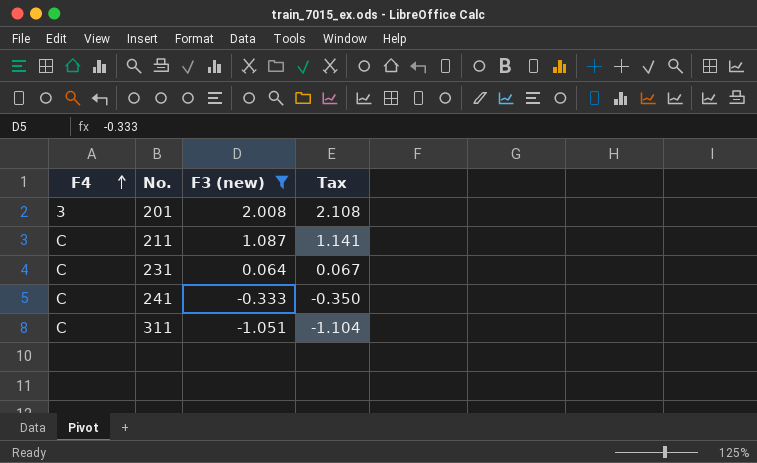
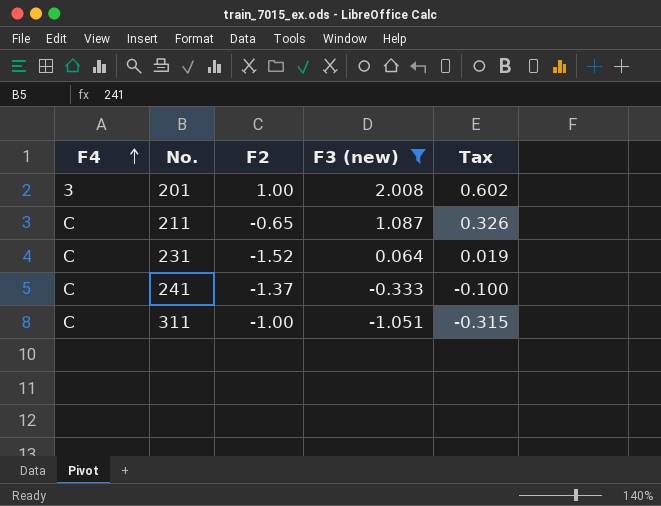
column F2 | position: none -> 3
column Tax | formula: [F3 (new)] * 1.05 -> [F3 (new)] * 0.3

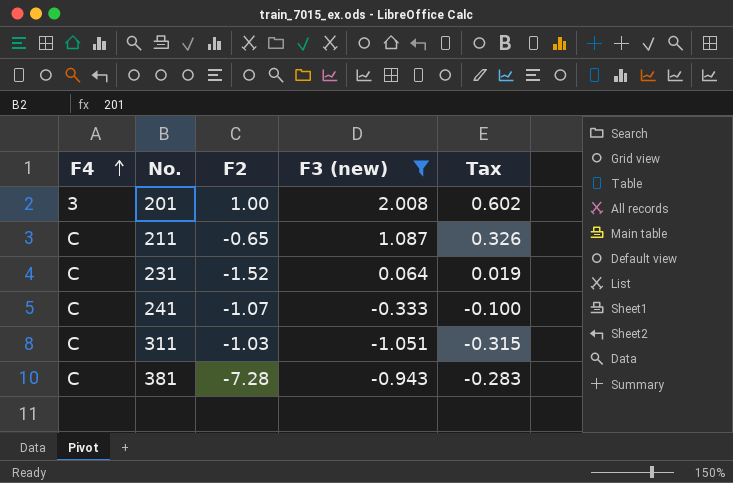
241 | F2: -1.37 -> -1.07
311 | F2: -1.00 -> -1.03
row 381: none -> C | -7.28 | -0.943 | -0.283

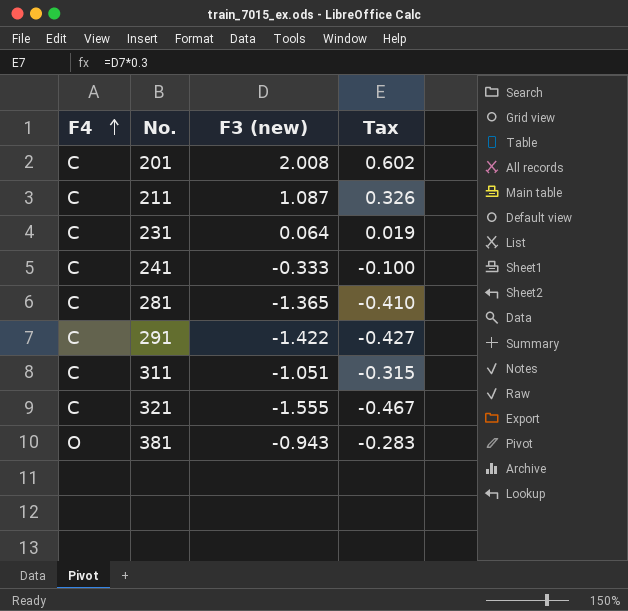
filter: F3 (new) >= -1.051 -> none
column F2 | position: 3 -> none
201 | F4: 3 -> C
381 | F4: C -> O

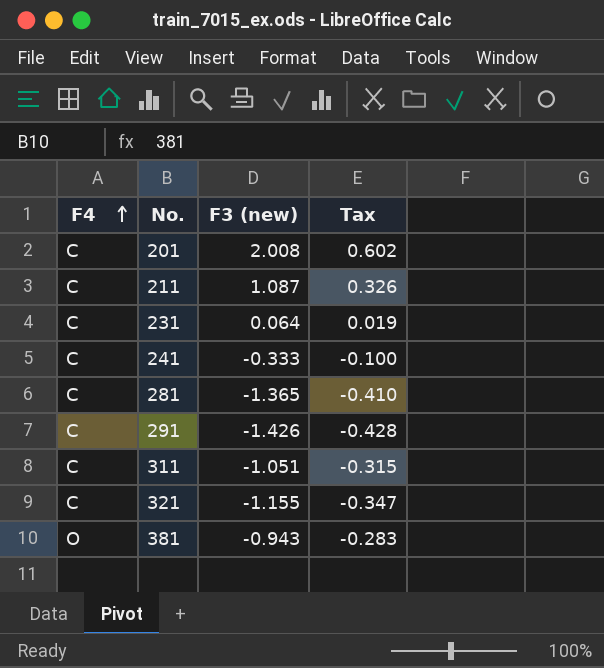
291 | F3 (new): -1.422 -> -1.426
291 | Tax: -0.427 -> -0.428
321 | F3 (new): -1.555 -> -1.155
321 | Tax: -0.467 -> -0.347

